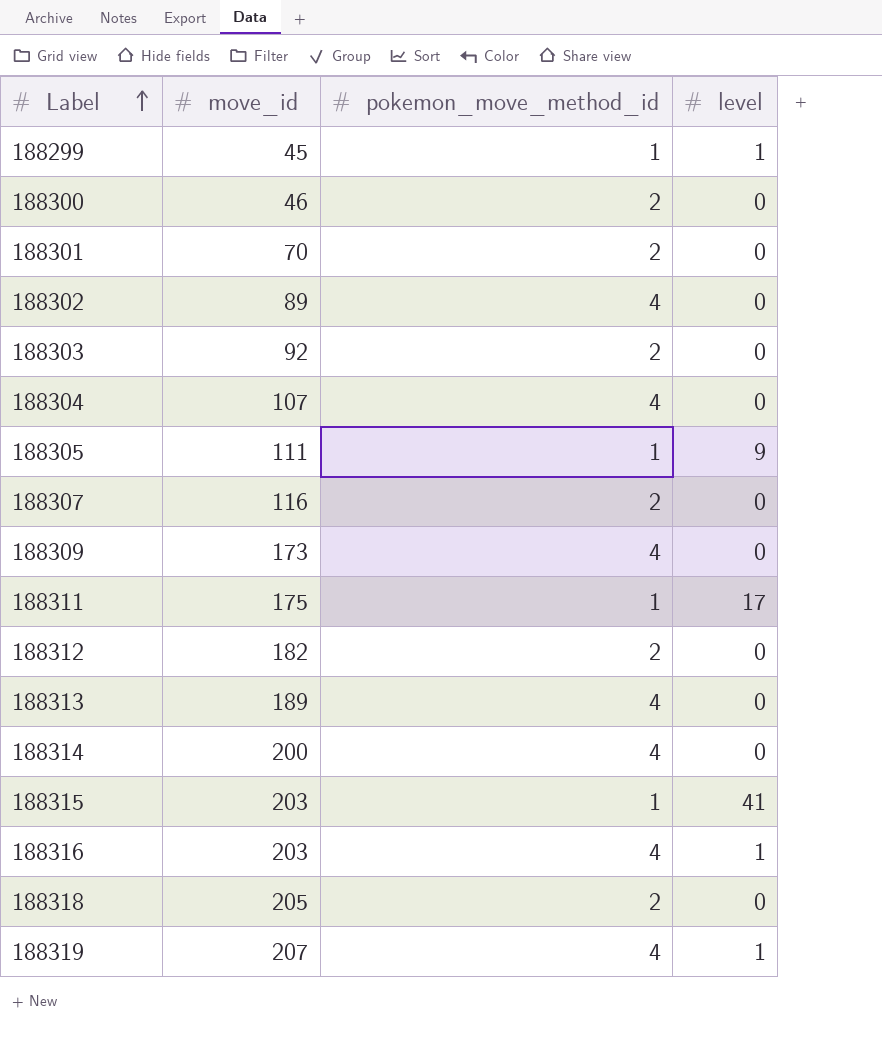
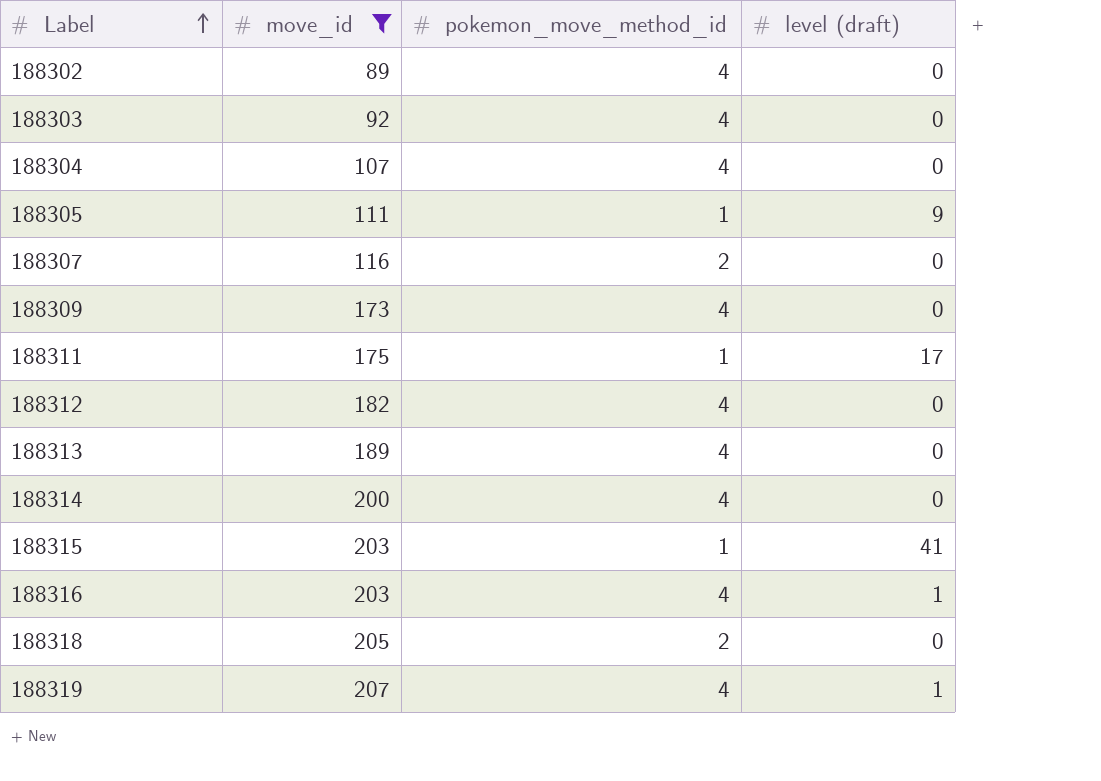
filter: none -> move_id >= 89
column name: level -> level (draft)
188303 | pokemon_move_method_id: 2 -> 4
188312 | pokemon_move_method_id: 2 -> 4

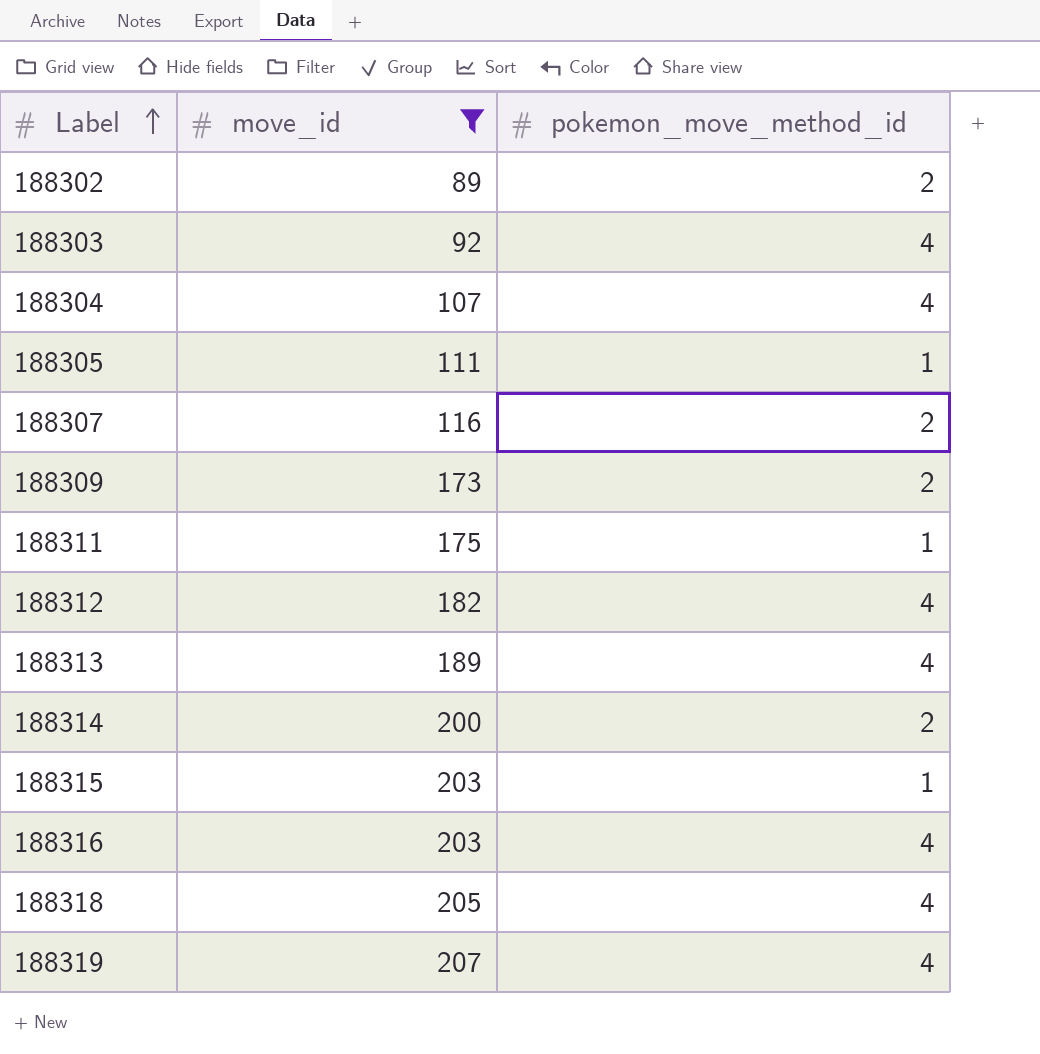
column level (draft) | position: 4 -> none
188302 | pokemon_move_method_id: 4 -> 2
188309 | pokemon_move_method_id: 4 -> 2
188314 | pokemon_move_method_id: 4 -> 2
188318 | pokemon_move_method_id: 2 -> 4

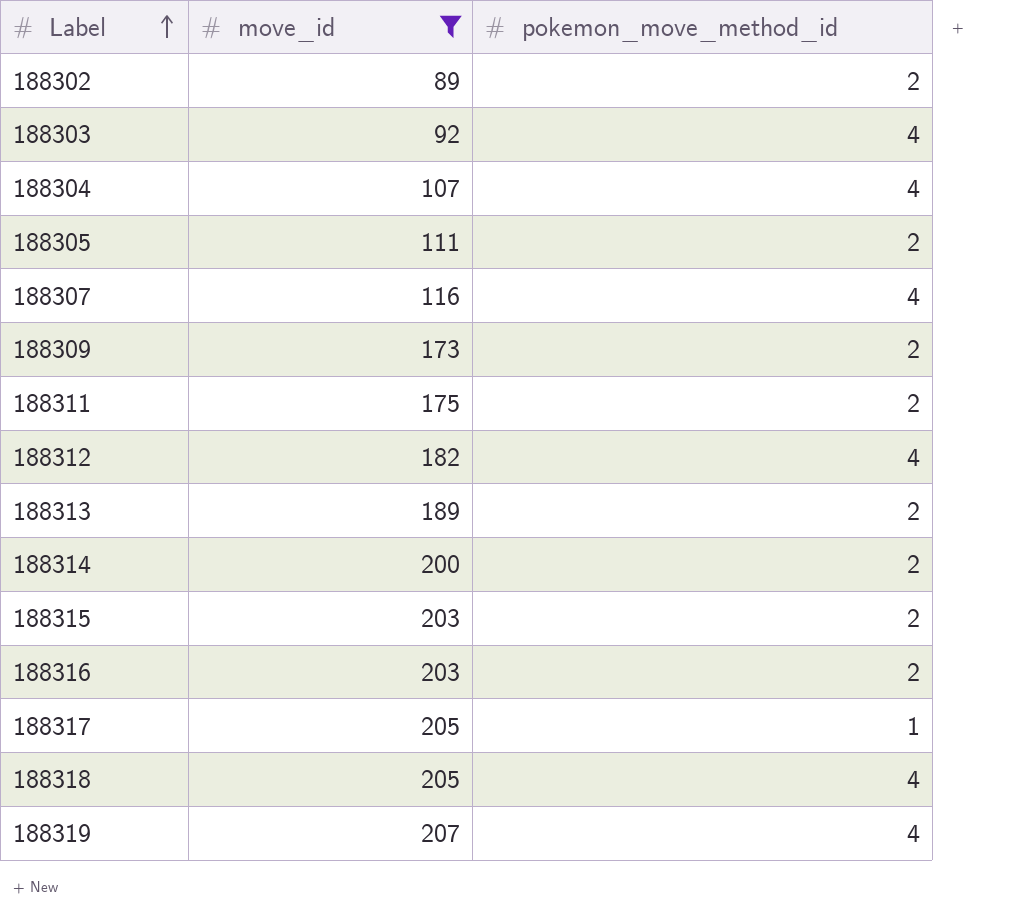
188305 | pokemon_move_method_id: 1 -> 2
188307 | pokemon_move_method_id: 2 -> 4
188311 | pokemon_move_method_id: 1 -> 2
188313 | pokemon_move_method_id: 4 -> 2
188315 | pokemon_move_method_id: 1 -> 2
188316 | pokemon_move_method_id: 4 -> 2
row 188317: none -> 205 | 1

